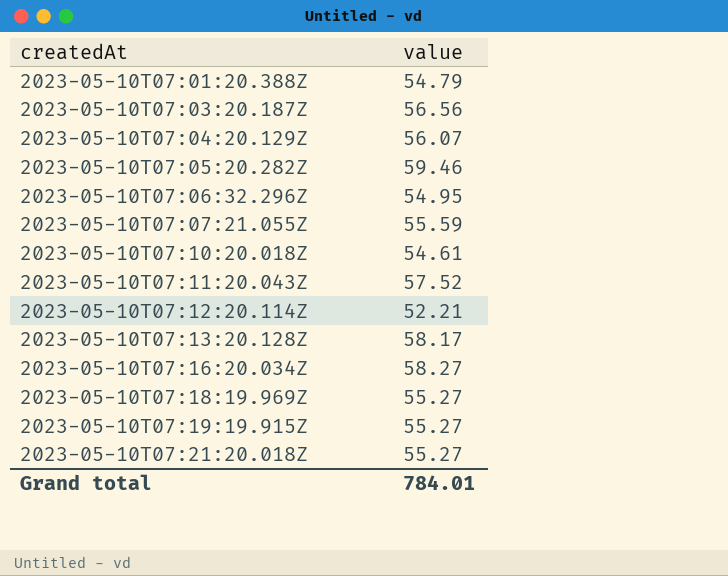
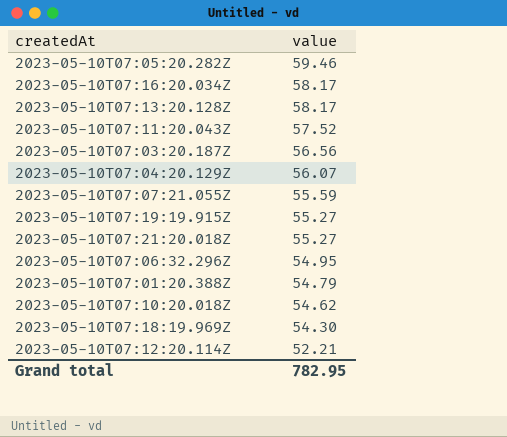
row order: createdAt ascending -> value descending
2023-05-10T07:16:20.034Z | value: 58.27 -> 58.17
2023-05-10T07:10:20.018Z | value: 54.61 -> 54.62
2023-05-10T07:18:19.969Z | value: 55.27 -> 54.30
Grand total | value: 784.01 -> 782.95

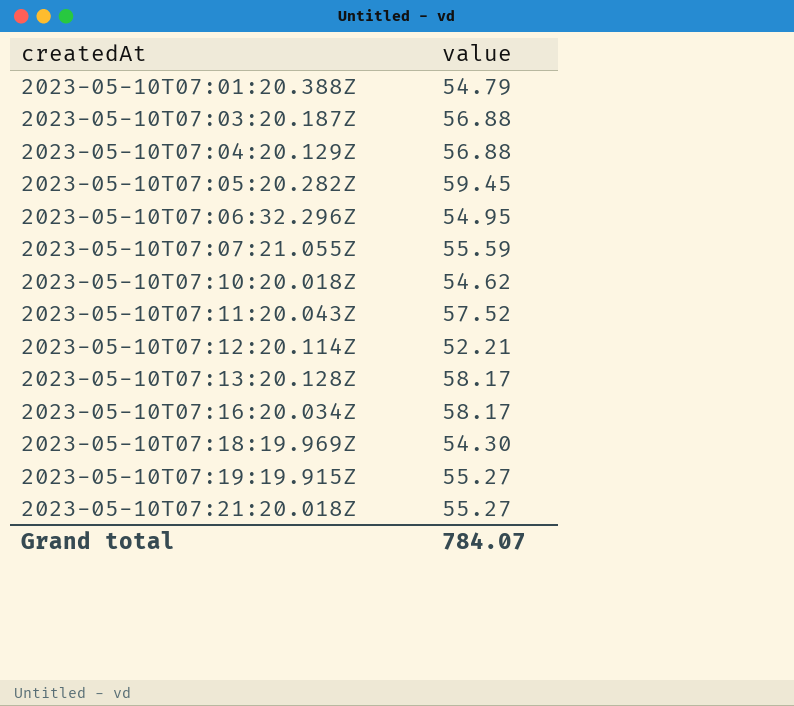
row order: value descending -> createdAt ascending
2023-05-10T07:03:20.187Z | value: 56.56 -> 56.88
2023-05-10T07:04:20.129Z | value: 56.07 -> 56.88
2023-05-10T07:05:20.282Z | value: 59.46 -> 59.45
Grand total | value: 782.95 -> 784.07

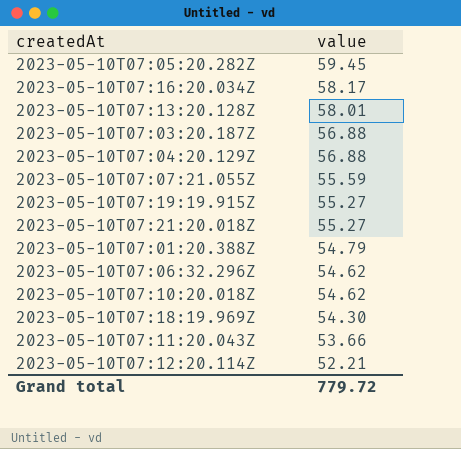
row order: createdAt ascending -> value descending
2023-05-10T07:13:20.128Z | value: 58.17 -> 58.01
2023-05-10T07:06:32.296Z | value: 54.95 -> 54.62
2023-05-10T07:11:20.043Z | value: 57.52 -> 53.66
Grand total | value: 784.07 -> 779.72

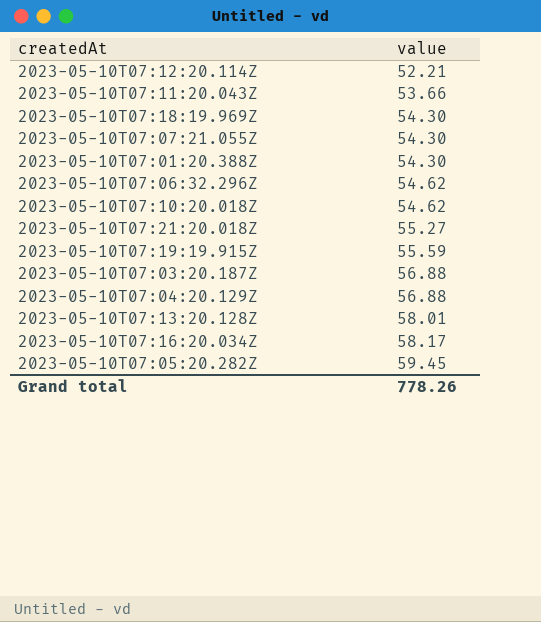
row order: value descending -> value ascending
2023-05-10T07:07:21.055Z | value: 55.59 -> 54.30
2023-05-10T07:01:20.388Z | value: 54.79 -> 54.30
2023-05-10T07:19:19.915Z | value: 55.27 -> 55.59
Grand total | value: 779.72 -> 778.26

